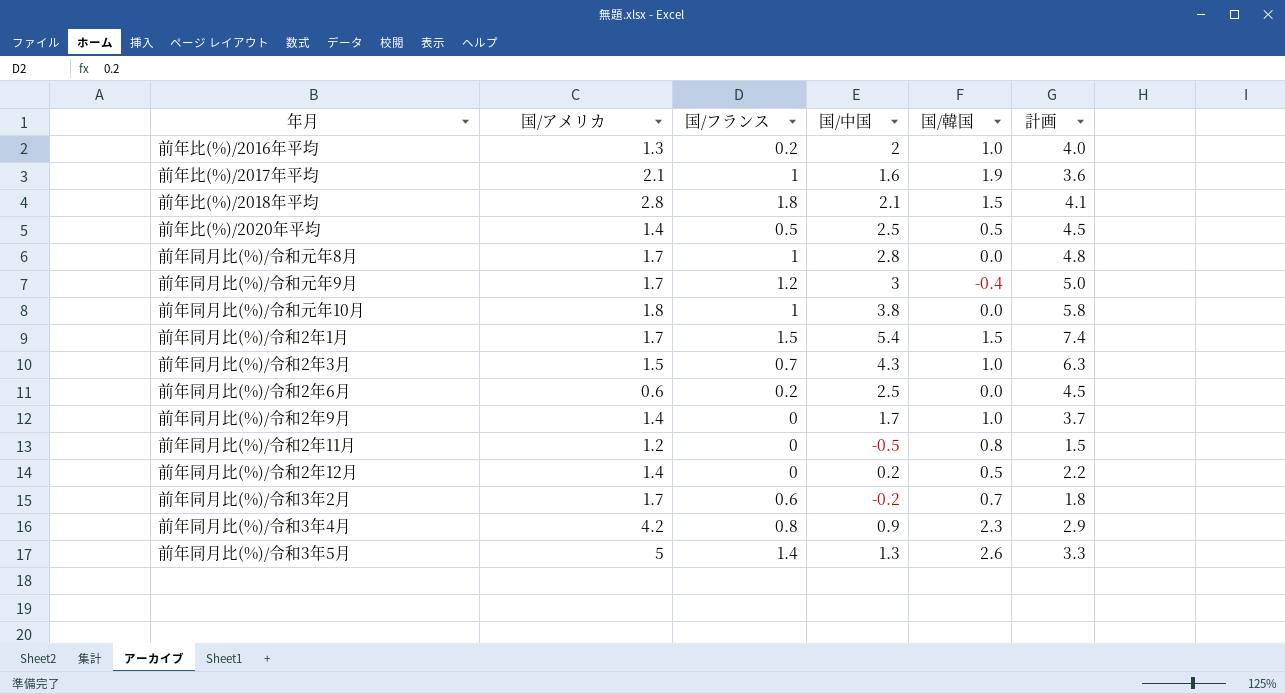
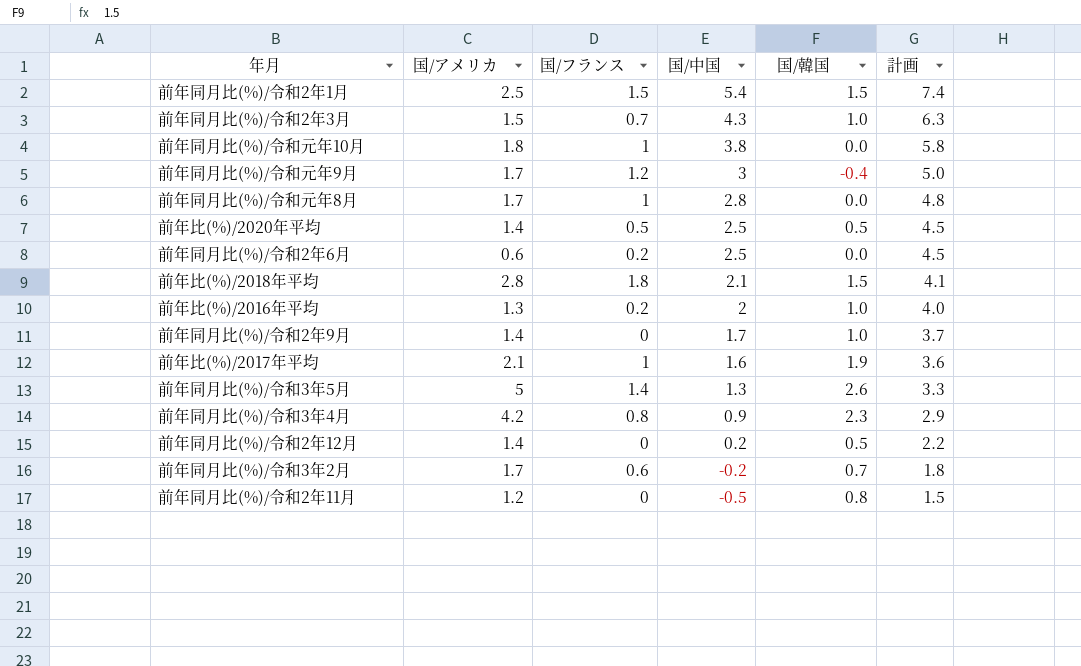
row order: none -> 国/中国 descending
前年同月比(%)/令和2年1月 | 国/アメリカ: 1.7 -> 2.5

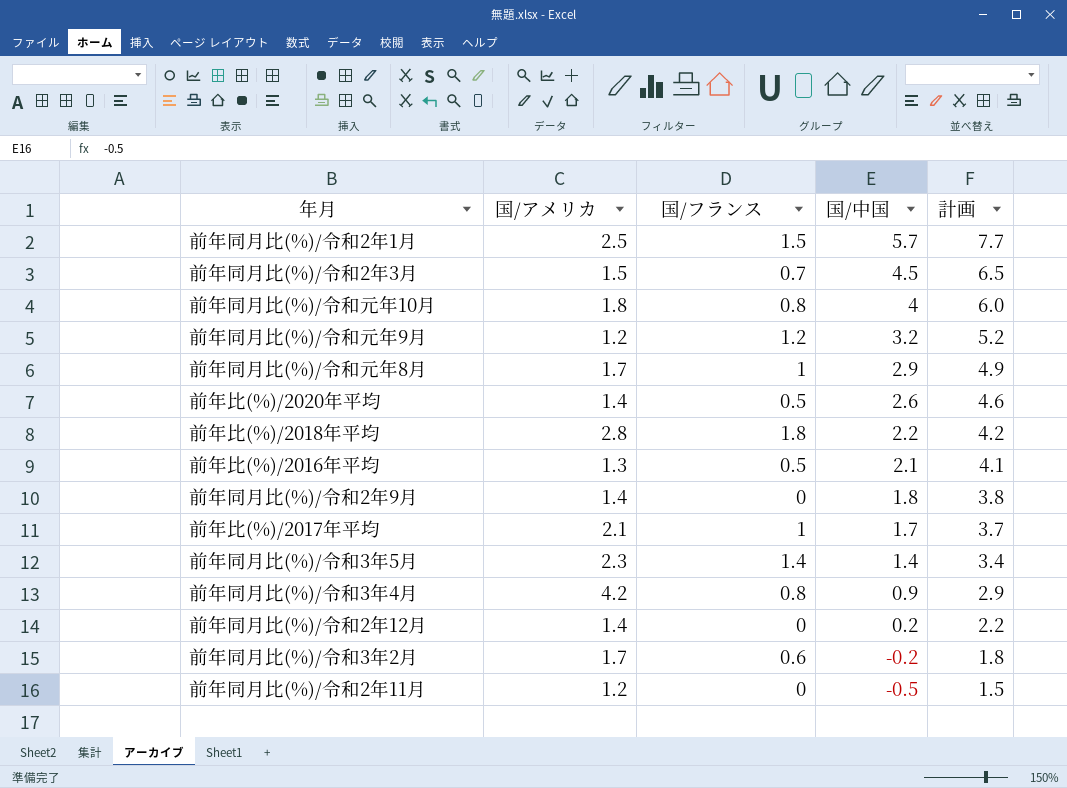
column 国/韓国 | position: 5 -> none
row 前年同月比(%)/令和2年6月: 0.6 | 0.2 | 2.5 | 0.0 | 4.5 -> none
前年同月比(%)/令和2年1月 | 国/中国: 5.4 -> 5.7
前年同月比(%)/令和2年1月 | 計画: 7.4 -> 7.7
前年同月比(%)/令和2年3月 | 国/中国: 4.3 -> 4.5
前年同月比(%)/令和2年3月 | 計画: 6.3 -> 6.5
前年同月比(%)/令和元年10月 | 国/フランス: 1 -> 0.8
前年同月比(%)/令和元年10月 | 国/中国: 3.8 -> 4
前年同月比(%)/令和元年10月 | 計画: 5.8 -> 6.0
前年同月比(%)/令和元年9月 | 国/アメリカ: 1.7 -> 1.2
前年同月比(%)/令和元年9月 | 国/中国: 3 -> 3.2
前年同月比(%)/令和元年9月 | 計画: 5.0 -> 5.2
前年同月比(%)/令和元年8月 | 国/中国: 2.8 -> 2.9
前年同月比(%)/令和元年8月 | 計画: 4.8 -> 4.9
前年比(%)/2020年平均 | 国/中国: 2.5 -> 2.6
前年比(%)/2020年平均 | 計画: 4.5 -> 4.6
前年比(%)/2018年平均 | 国/中国: 2.1 -> 2.2
前年比(%)/2018年平均 | 計画: 4.1 -> 4.2
前年比(%)/2016年平均 | 国/フランス: 0.2 -> 0.5
前年比(%)/2016年平均 | 国/中国: 2 -> 2.1
前年比(%)/2016年平均 | 計画: 4.0 -> 4.1
前年同月比(%)/令和2年9月 | 国/中国: 1.7 -> 1.8
前年同月比(%)/令和2年9月 | 計画: 3.7 -> 3.8
前年比(%)/2017年平均 | 国/中国: 1.6 -> 1.7
前年比(%)/2017年平均 | 計画: 3.6 -> 3.7
前年同月比(%)/令和3年5月 | 国/アメリカ: 5 -> 2.3
前年同月比(%)/令和3年5月 | 国/中国: 1.3 -> 1.4
前年同月比(%)/令和3年5月 | 計画: 3.3 -> 3.4

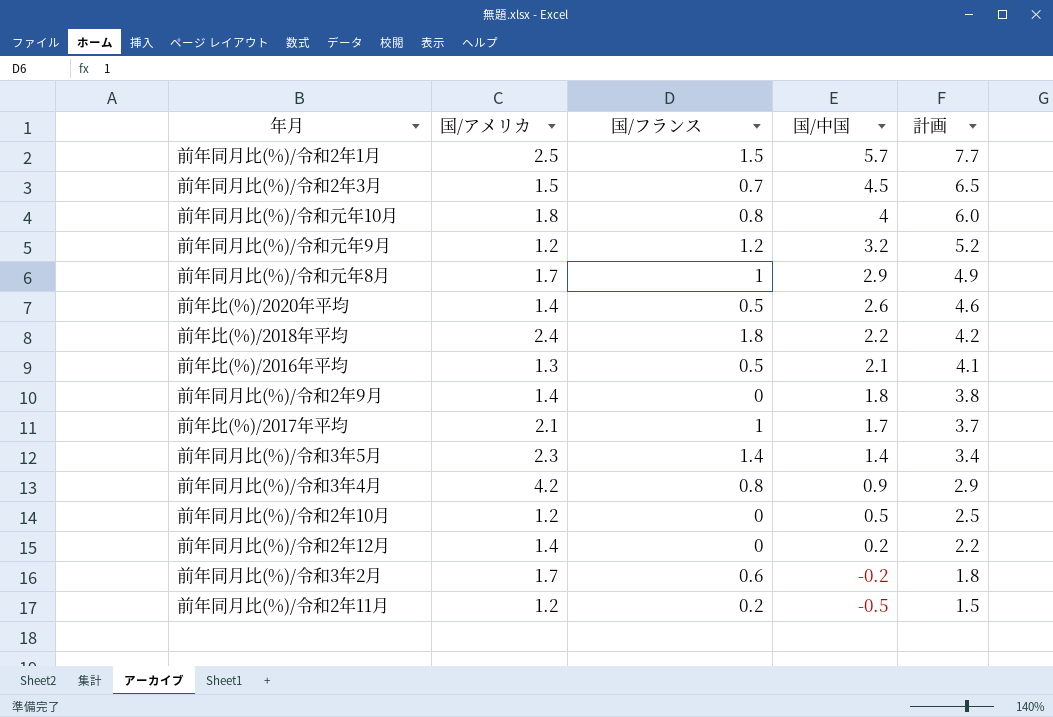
前年比(%)/2018年平均 | 国/アメリカ: 2.8 -> 2.4
row 前年同月比(%)/令和2年10月: none -> 1.2 | 0 | 0.5 | 2.5
前年同月比(%)/令和2年11月 | 国/フランス: 0 -> 0.2

